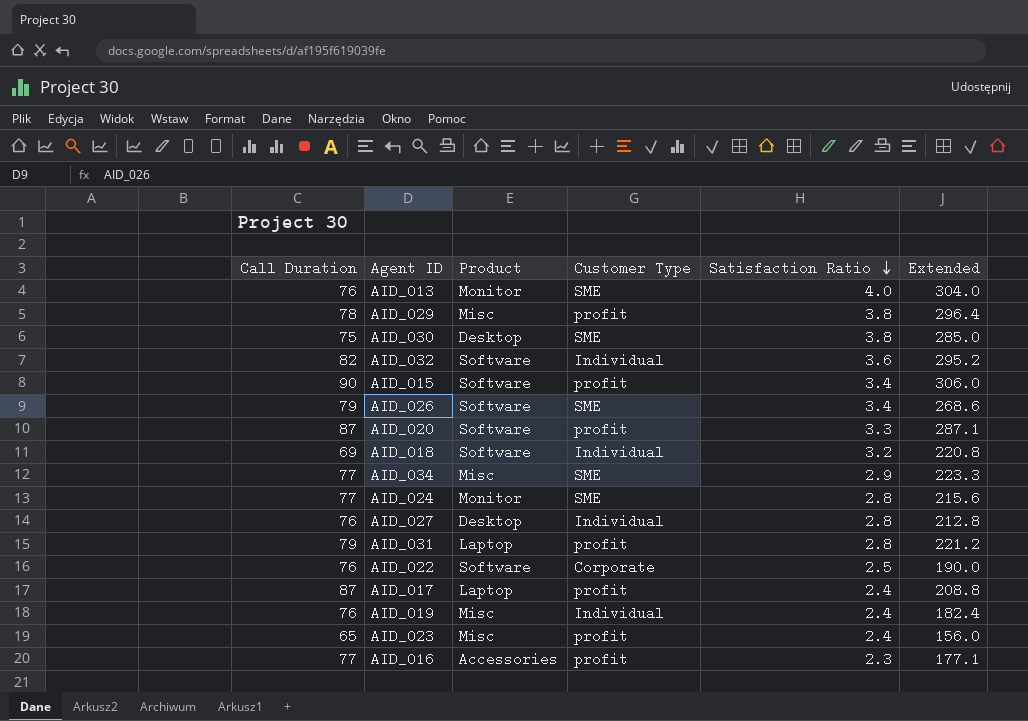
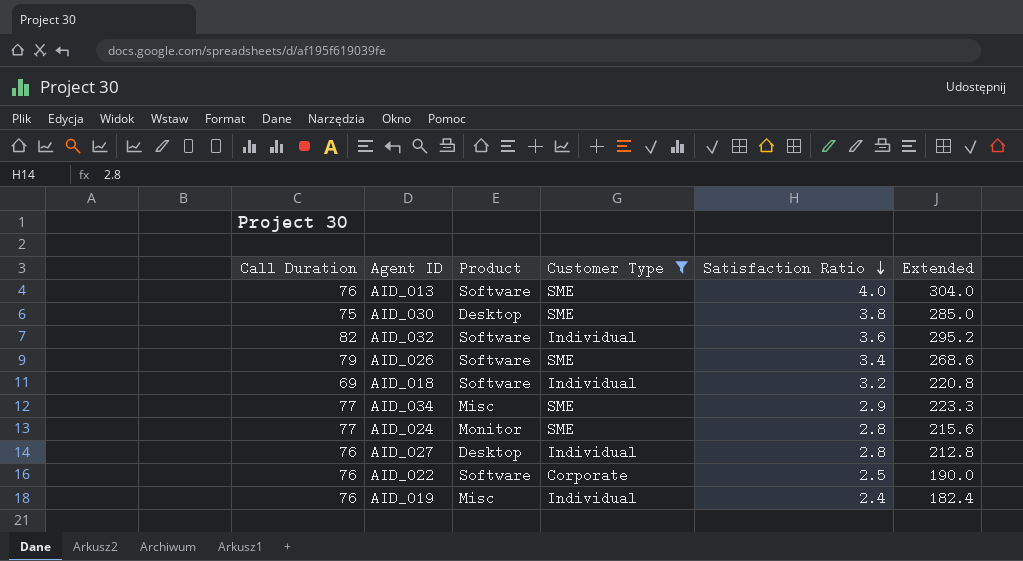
filter: none -> Customer Type != profit
AID_013 | Product: Monitor -> Software

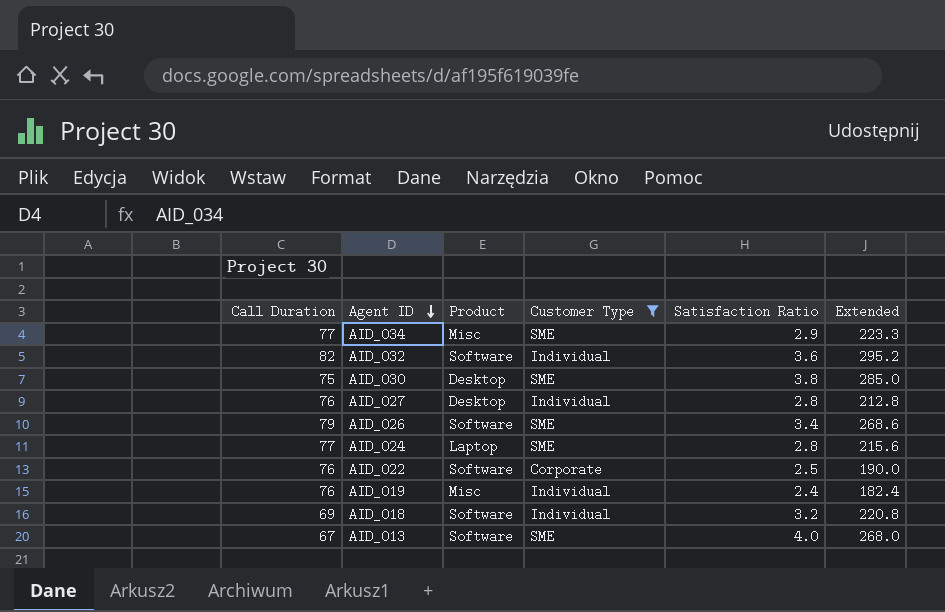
row order: Satisfaction Ratio descending -> Agent ID descending
AID_024 | Product: Monitor -> Laptop
AID_013 | Call Duration: 76 -> 67
AID_013 | Extended: 304.0 -> 268.0

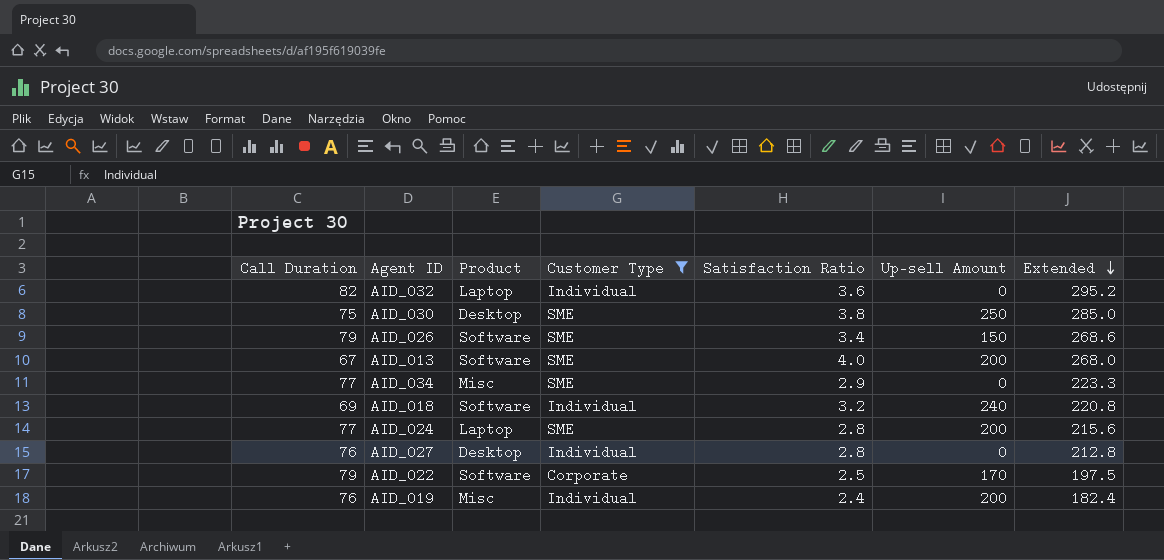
row order: Agent ID descending -> Extended descending
column Up-sell Amount | position: none -> 6
AID_032 | Product: Software -> Laptop
AID_022 | Call Duration: 76 -> 79
AID_022 | Extended: 190.0 -> 197.5

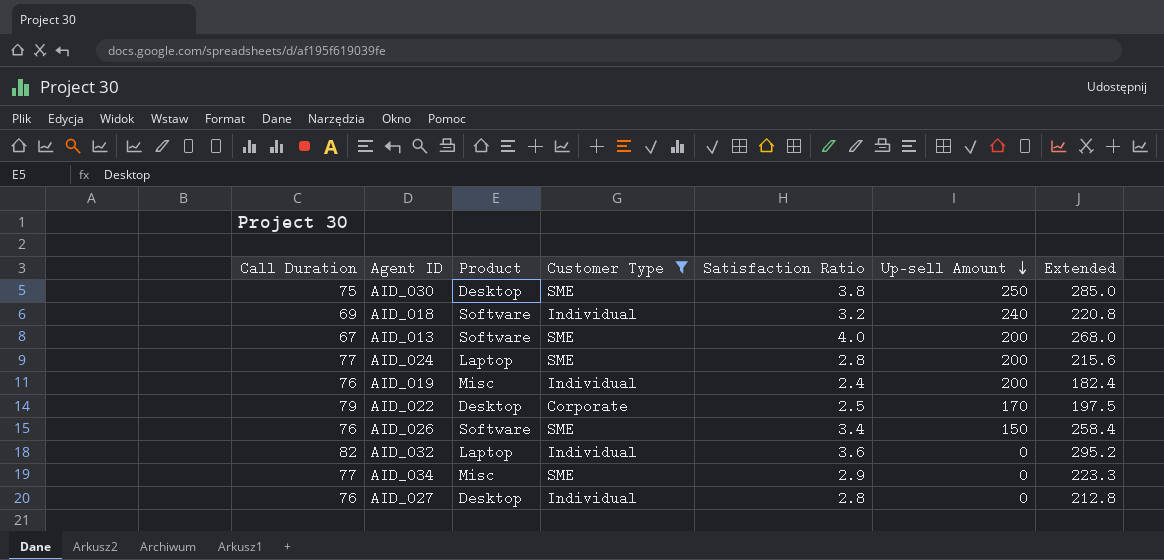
row order: Extended descending -> Up-sell Amount descending
AID_022 | Product: Software -> Desktop
AID_026 | Call Duration: 79 -> 76
AID_026 | Extended: 268.6 -> 258.4

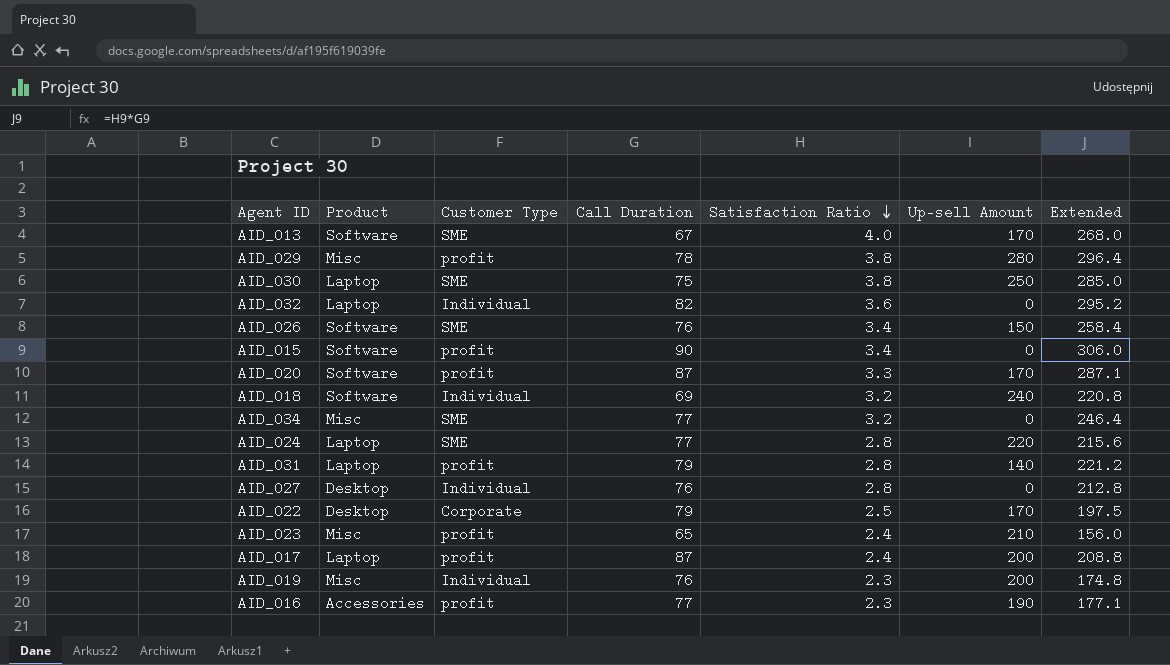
filter: Customer Type != profit -> none
row order: Up-sell Amount descending -> Satisfaction Ratio descending
column Call Duration | position: 1 -> 4
AID_013 | Up-sell Amount: 200 -> 170
AID_030 | Product: Desktop -> Laptop
AID_034 | Satisfaction Ratio: 2.9 -> 3.2
AID_034 | Extended: 223.3 -> 246.4
AID_024 | Up-sell Amount: 200 -> 220
AID_019 | Satisfaction Ratio: 2.4 -> 2.3
AID_019 | Extended: 182.4 -> 174.8

